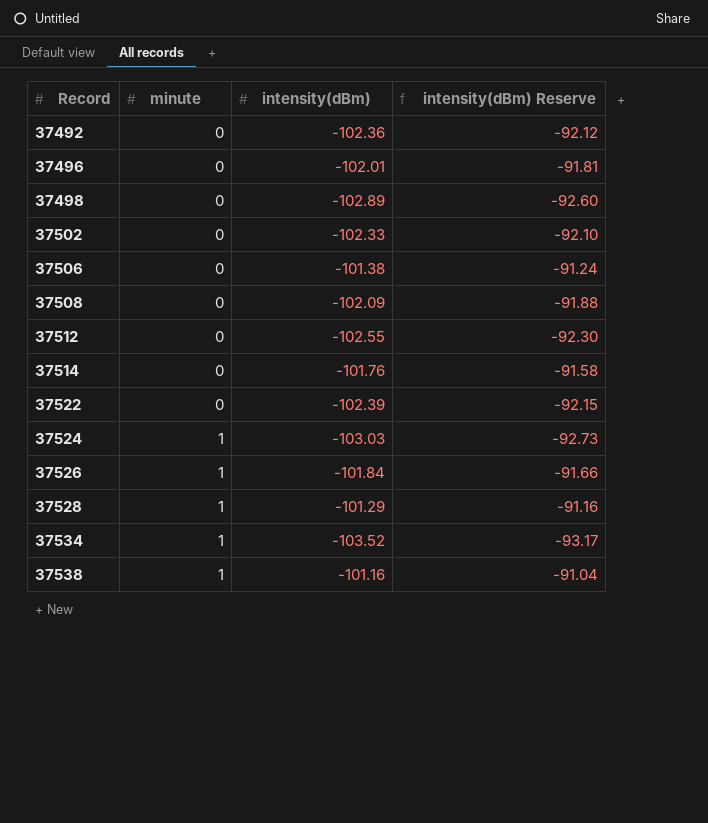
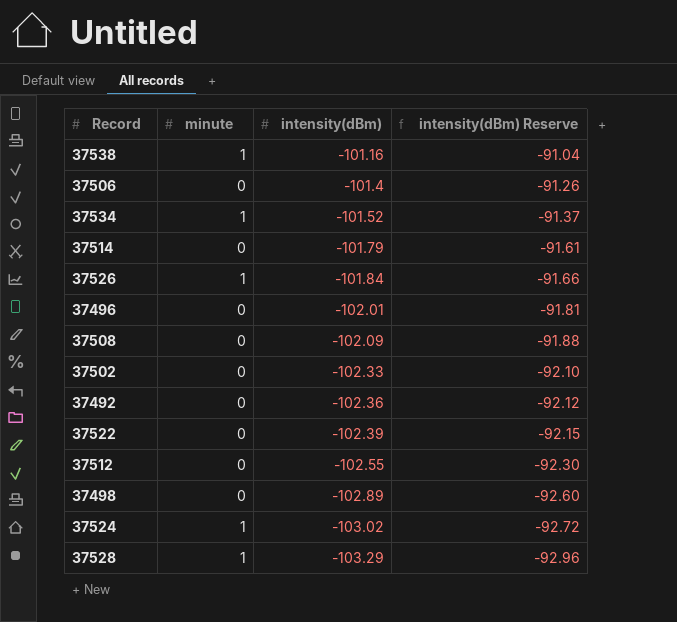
row order: Record ascending -> intensity(dBm) descending
37506 | intensity(dBm): -101.38 -> -101.4
37506 | intensity(dBm) Reserve: -91.24 -> -91.26
37534 | intensity(dBm): -103.52 -> -101.52
37534 | intensity(dBm) Reserve: -93.17 -> -91.37
37514 | intensity(dBm): -101.76 -> -101.79
37514 | intensity(dBm) Reserve: -91.58 -> -91.61
37524 | intensity(dBm): -103.03 -> -103.02
37524 | intensity(dBm) Reserve: -92.73 -> -92.72
37528 | intensity(dBm): -101.29 -> -103.29
37528 | intensity(dBm) Reserve: -91.16 -> -92.96

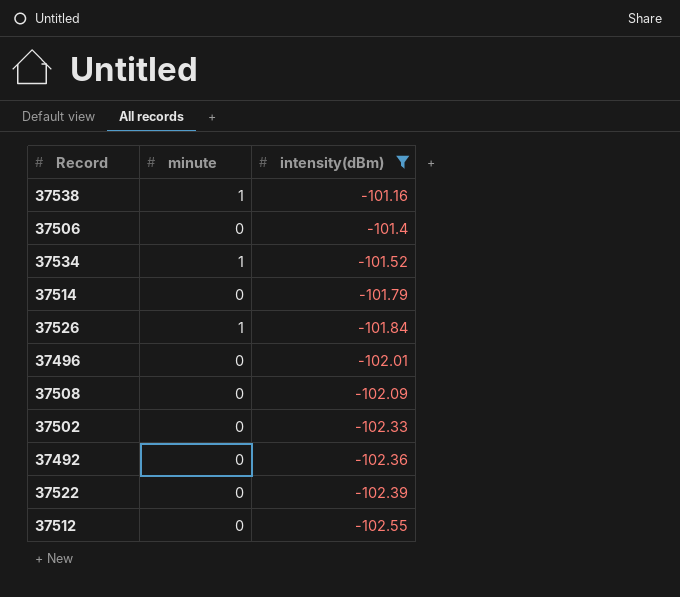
filter: none -> intensity(dBm) >= -102.55
column intensity(dBm) Reserve | formula: [intensity(dBm)] * 0.9 -> none

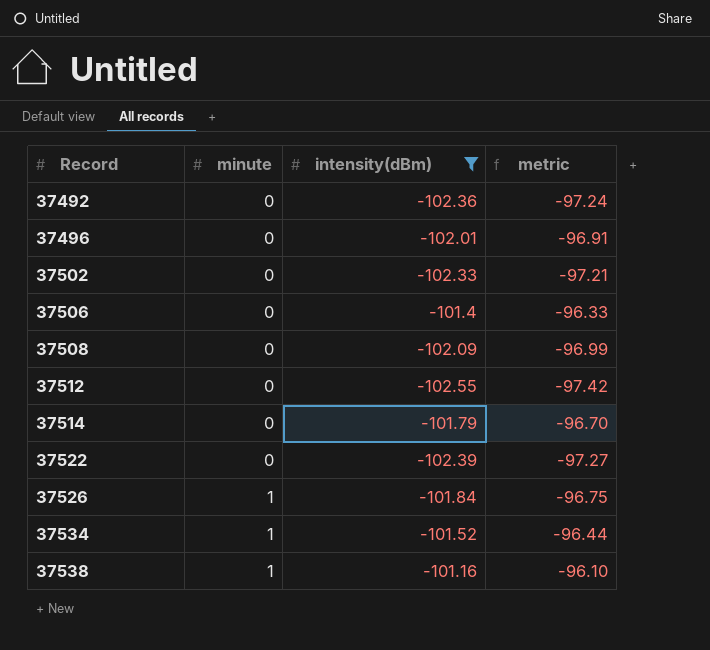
row order: intensity(dBm) descending -> Record ascending
column metric | formula: none -> [intensity(dBm)] * 0.95

